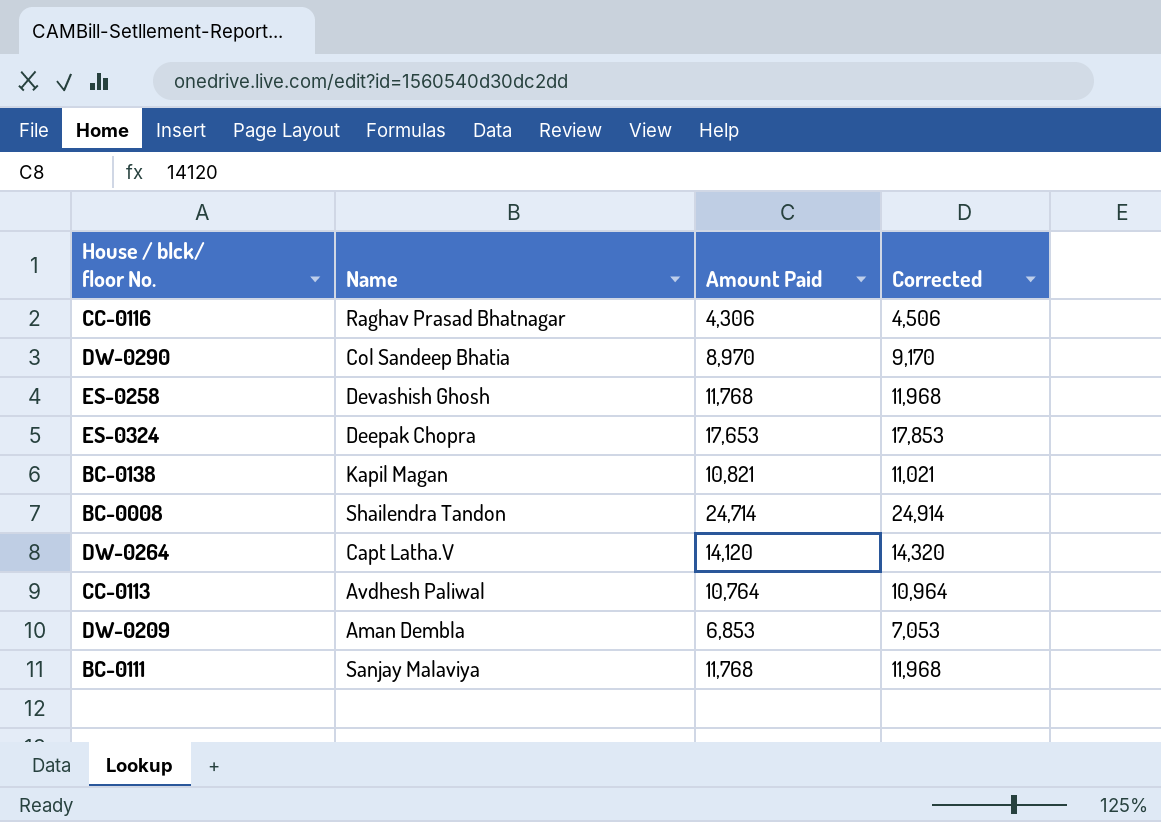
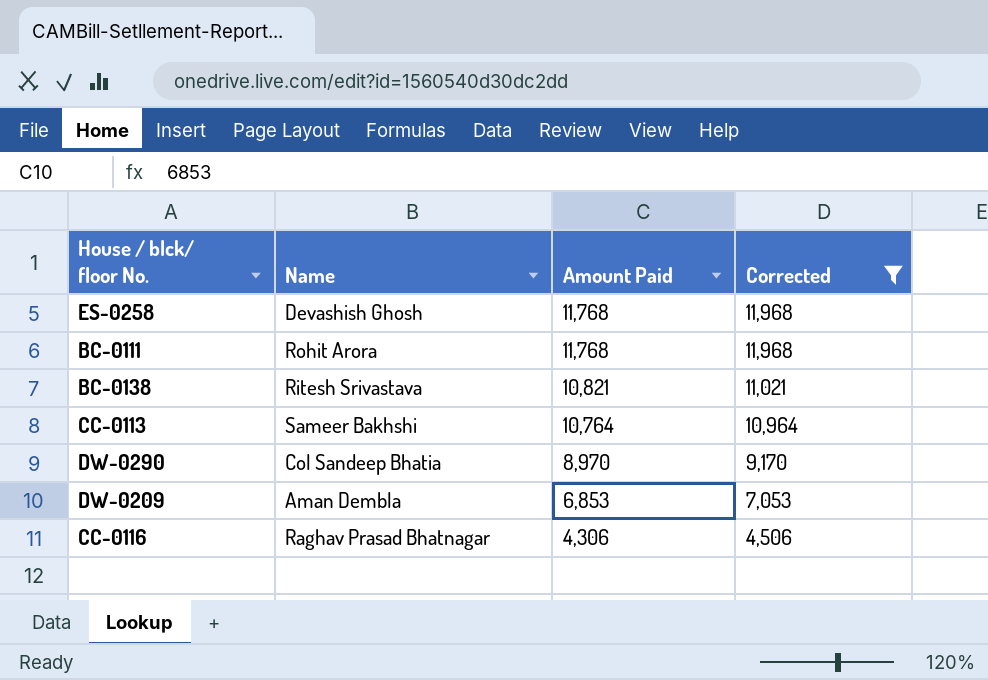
filter: none -> Corrected <= 11,968
row order: none -> Amount Paid descending
BC-0111 | Name: Sanjay Malaviya -> Rohit Arora
BC-0138 | Name: Kapil Magan -> Ritesh Srivastava
CC-0113 | Name: Avdhesh Paliwal -> Sameer Bakhshi

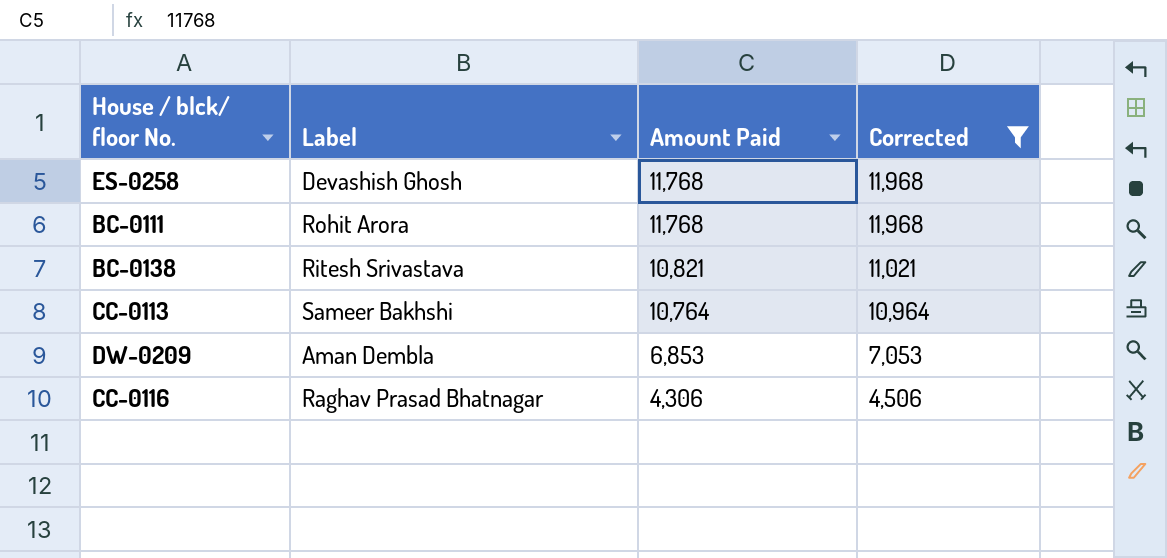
column name: Name -> Label
row DW-0290: Col Sandeep Bhatia | 8,970 | 9,170 -> none

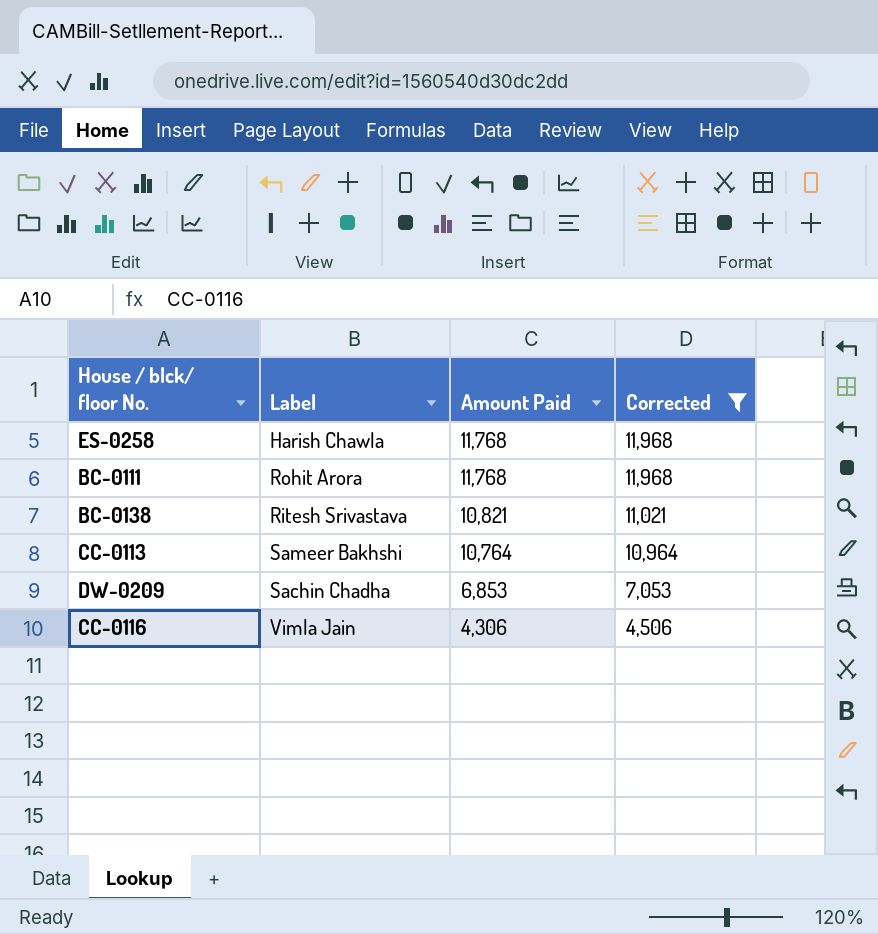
ES-0258 | Label: Devashish Ghosh -> Harish Chawla
DW-0209 | Label: Aman Dembla -> Sachin Chadha
CC-0116 | Label: Raghav Prasad Bhatnagar -> Vimla Jain

